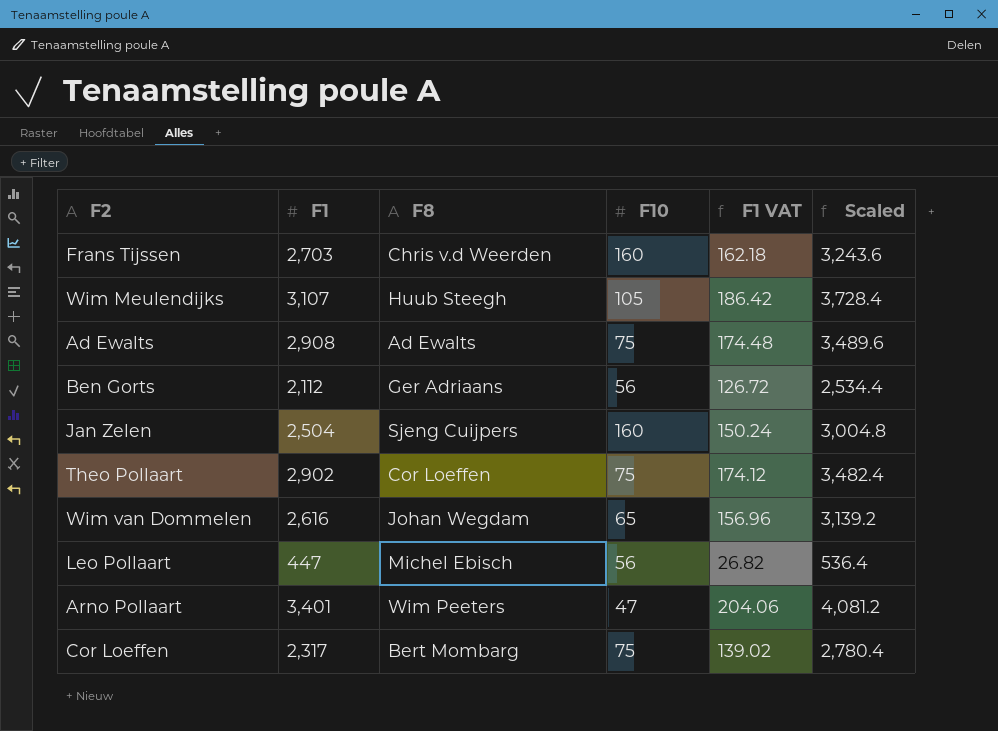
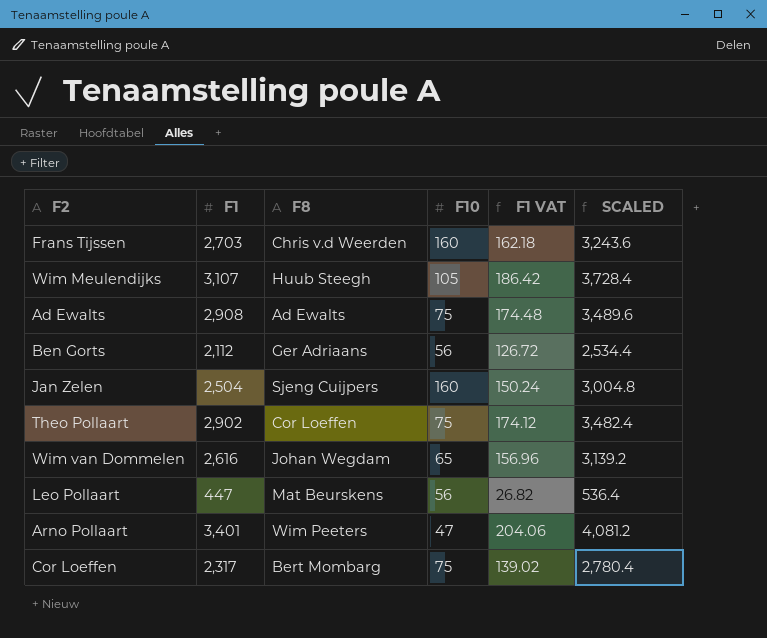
column name: Scaled -> SCALED
Leo Pollaart | F8: Michel Ebisch -> Mat Beurskens

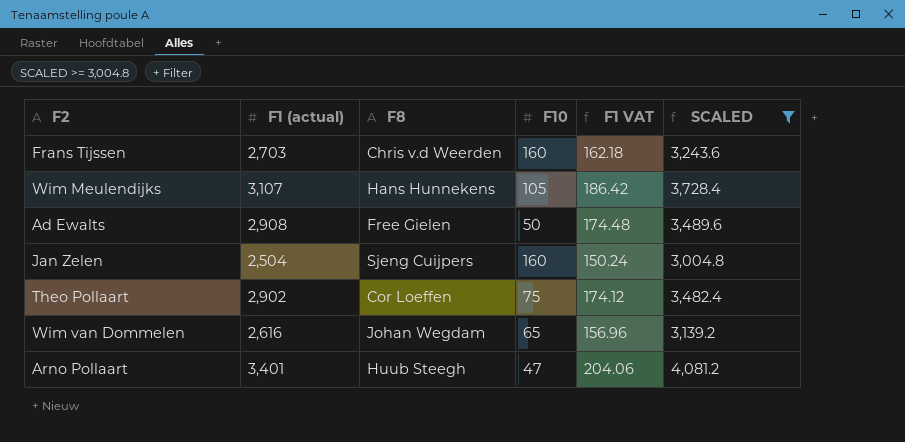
filter: none -> SCALED >= 3,004.8
column name: F1 -> F1 (actual)
Wim Meulendijks | F8: Huub Steegh -> Hans Hunnekens
Ad Ewalts | F8: Ad Ewalts -> Free Gielen
Ad Ewalts | F10: 75 -> 50
Arno Pollaart | F8: Wim Peeters -> Huub Steegh

